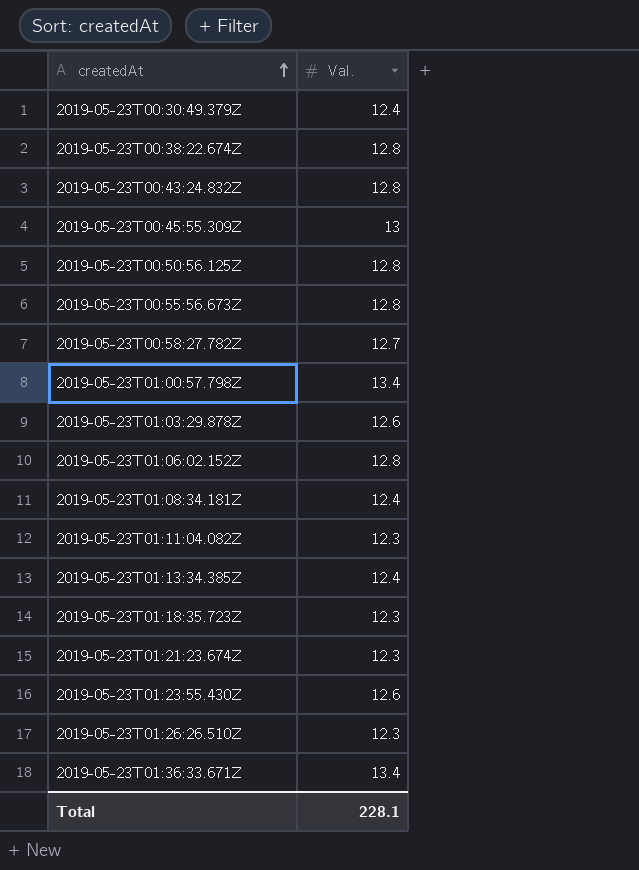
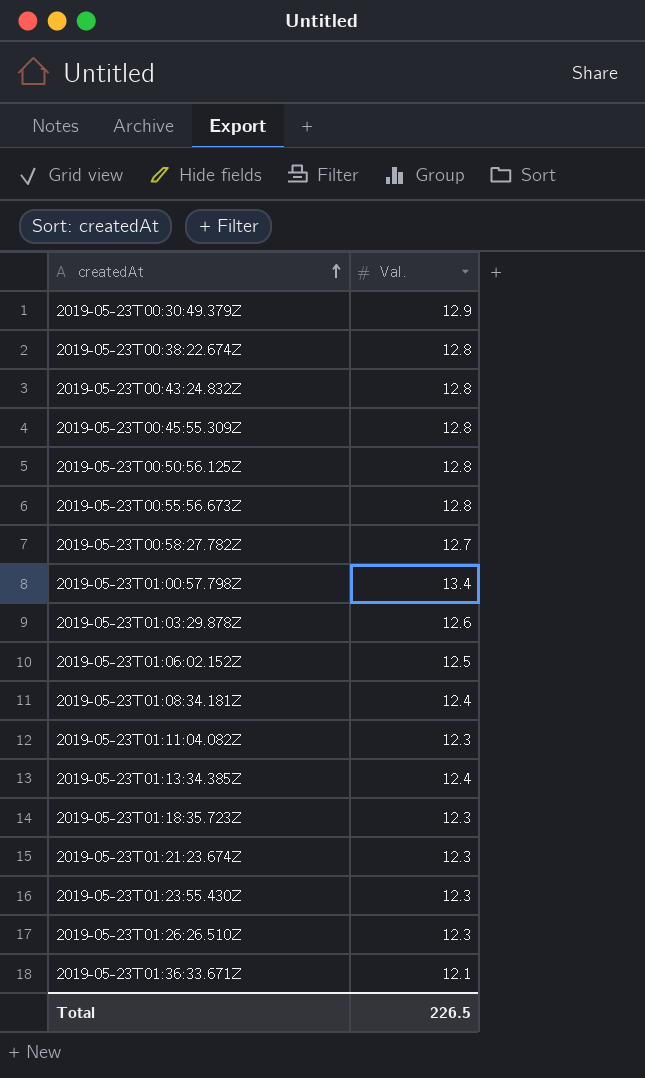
2019-05-23T00:30:49.379Z | Val.: 12.4 -> 12.9
2019-05-23T00:45:55.309Z | Val.: 13 -> 12.8
2019-05-23T01:06:02.152Z | Val.: 12.8 -> 12.5
2019-05-23T01:23:55.430Z | Val.: 12.6 -> 12.3
2019-05-23T01:36:33.671Z | Val.: 13.4 -> 12.1
Total | Val.: 228.1 -> 226.5

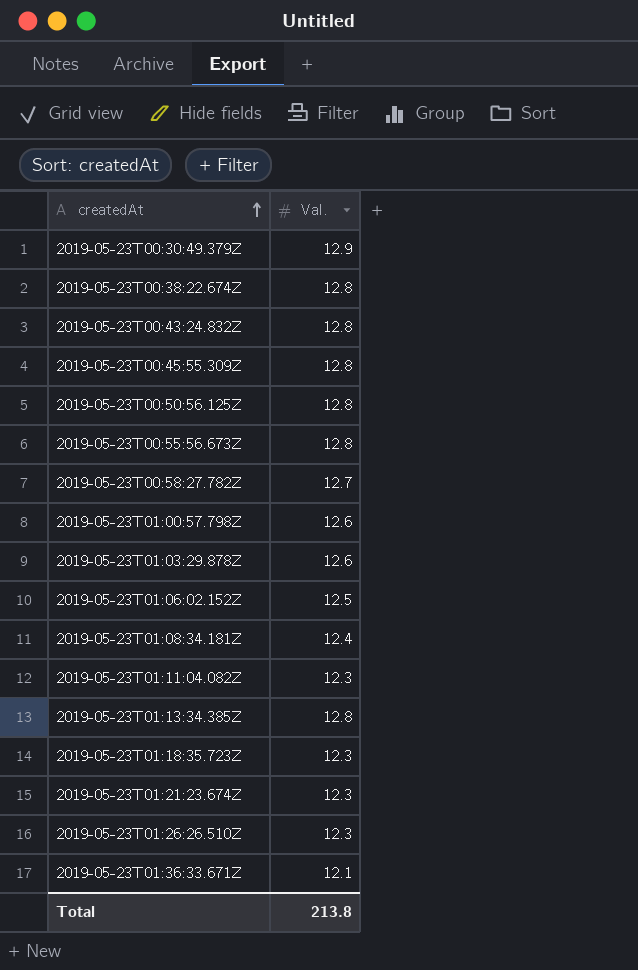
row 2019-05-23T01:23:55.430Z: 12.3 -> none
2019-05-23T01:00:57.798Z | Val.: 13.4 -> 12.6
2019-05-23T01:13:34.385Z | Val.: 12.4 -> 12.8
Total | Val.: 226.5 -> 213.8

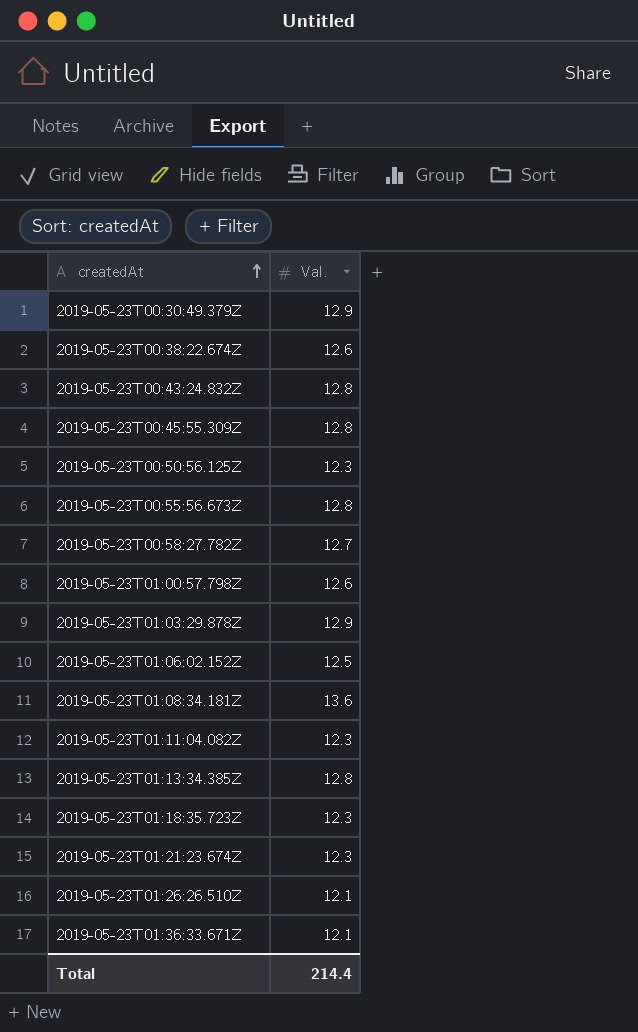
2019-05-23T00:38:22.674Z | Val.: 12.8 -> 12.6
2019-05-23T00:50:56.125Z | Val.: 12.8 -> 12.3
2019-05-23T01:03:29.878Z | Val.: 12.6 -> 12.9
2019-05-23T01:08:34.181Z | Val.: 12.4 -> 13.6
2019-05-23T01:26:26.510Z | Val.: 12.3 -> 12.1
Total | Val.: 213.8 -> 214.4

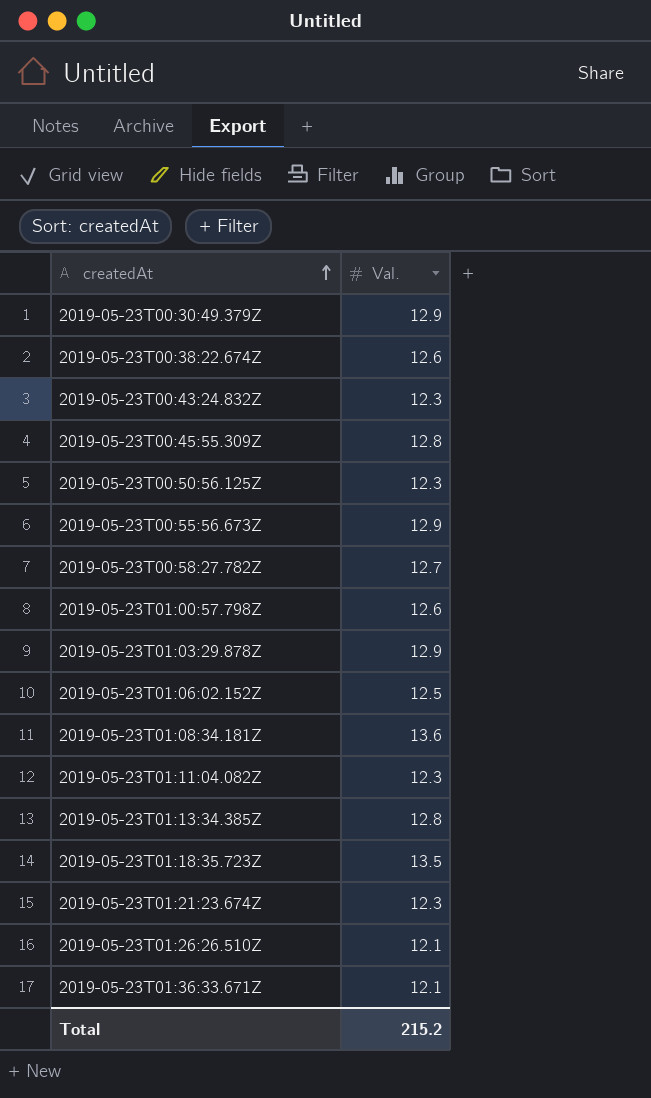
2019-05-23T00:43:24.832Z | Val.: 12.8 -> 12.3
2019-05-23T00:55:56.673Z | Val.: 12.8 -> 12.9
2019-05-23T01:18:35.723Z | Val.: 12.3 -> 13.5
Total | Val.: 214.4 -> 215.2

